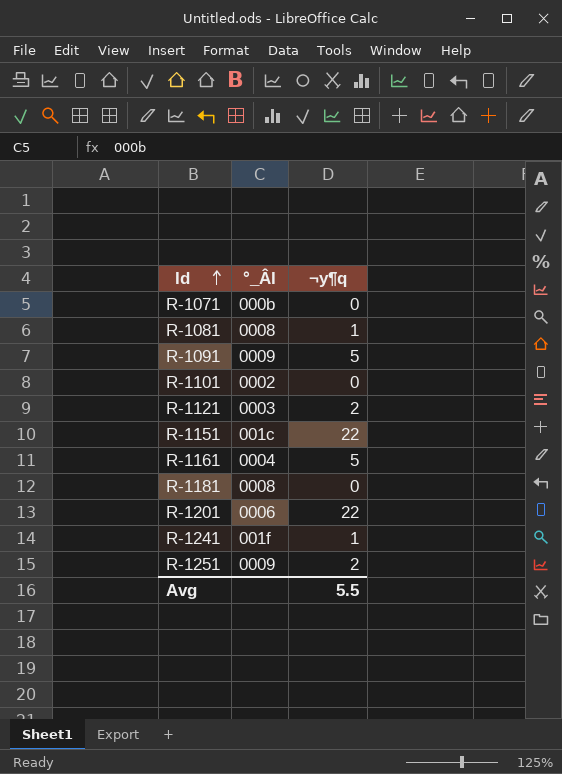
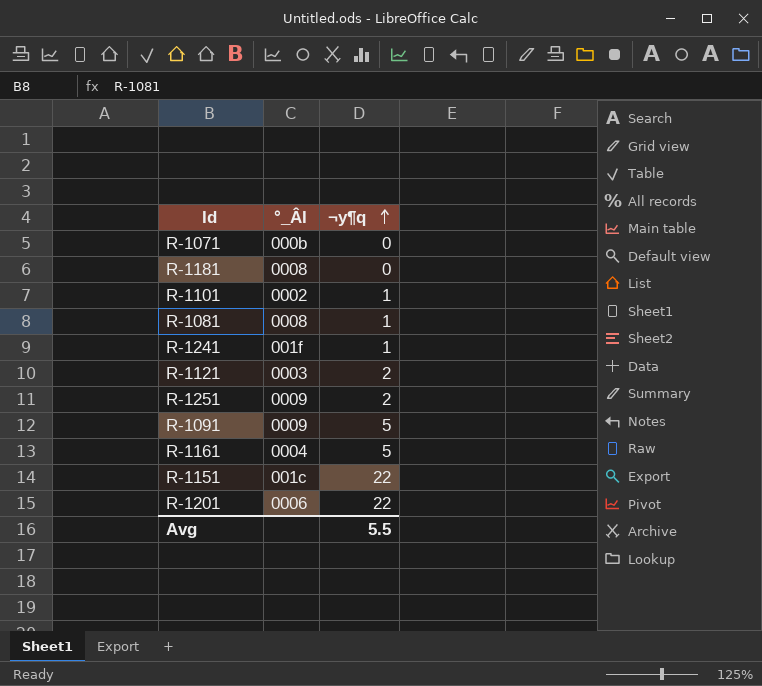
row order: Id ascending -> ¬y¶q ascending
R-1101 | ¬y¶q: 0 -> 1

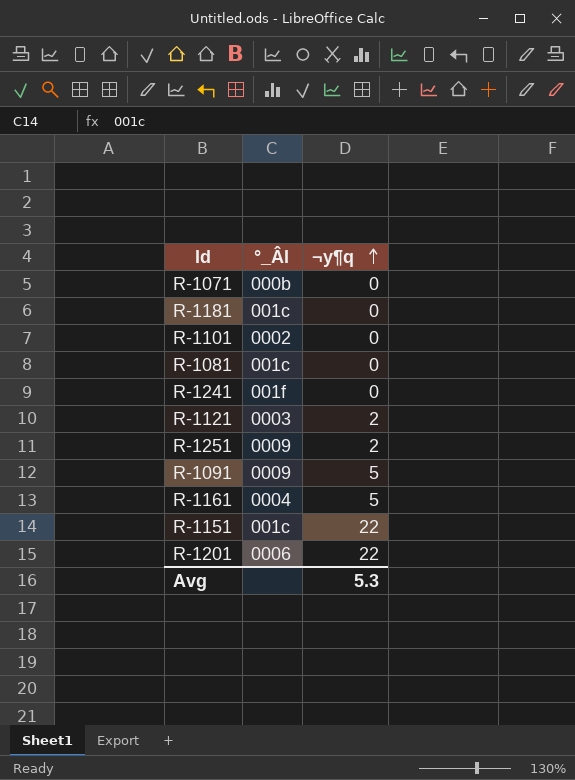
R-1181 | °_ÂI: 0008 -> 001c
R-1101 | ¬y¶q: 1 -> 0
R-1081 | °_ÂI: 0008 -> 001c
R-1081 | ¬y¶q: 1 -> 0
R-1241 | ¬y¶q: 1 -> 0
Avg | ¬y¶q: 5.5 -> 5.3

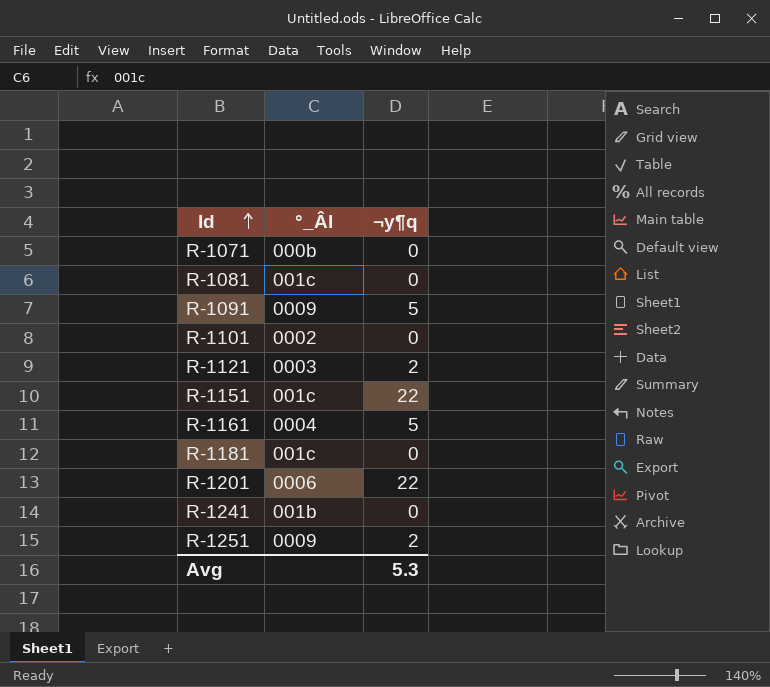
row order: ¬y¶q ascending -> Id ascending
R-1241 | °_ÂI: 001f -> 001b

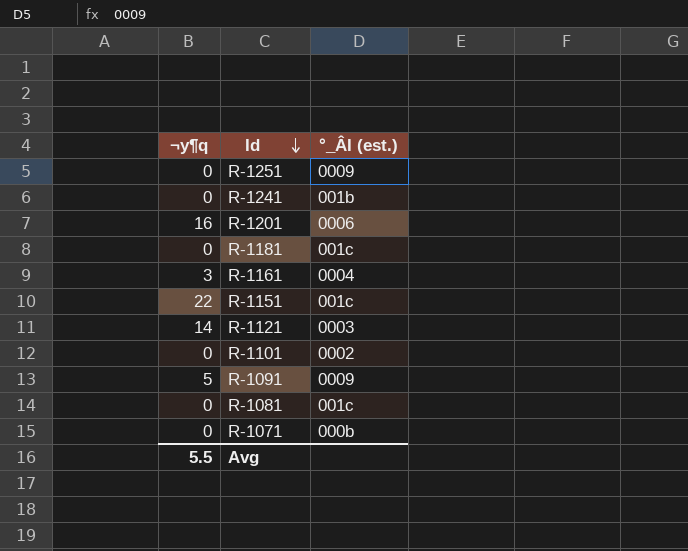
row order: Id ascending -> Id descending
column ¬y¶q | position: 3 -> 1
column name: °_ÂI -> °_ÂI (est.)
R-1251 | ¬y¶q: 2 -> 0
R-1201 | ¬y¶q: 22 -> 16
R-1161 | ¬y¶q: 5 -> 3
R-1121 | ¬y¶q: 2 -> 14
Avg | ¬y¶q: 5.3 -> 5.5

